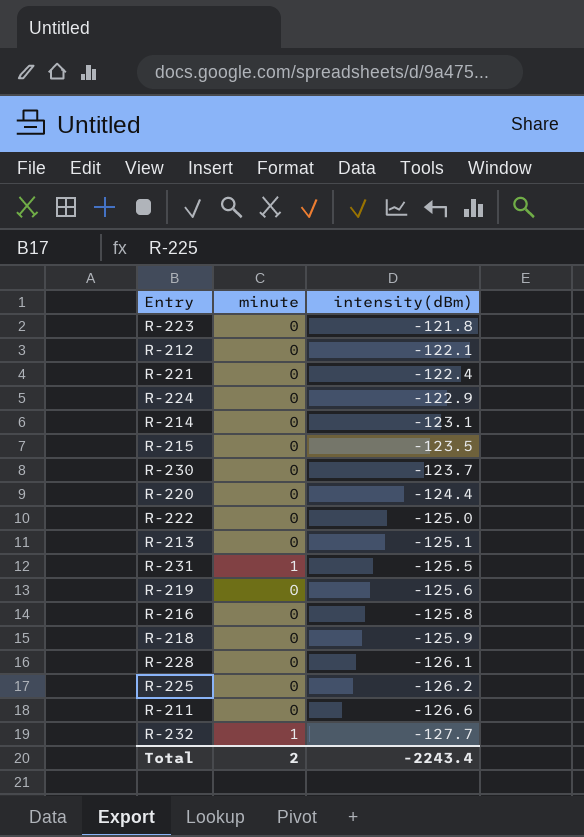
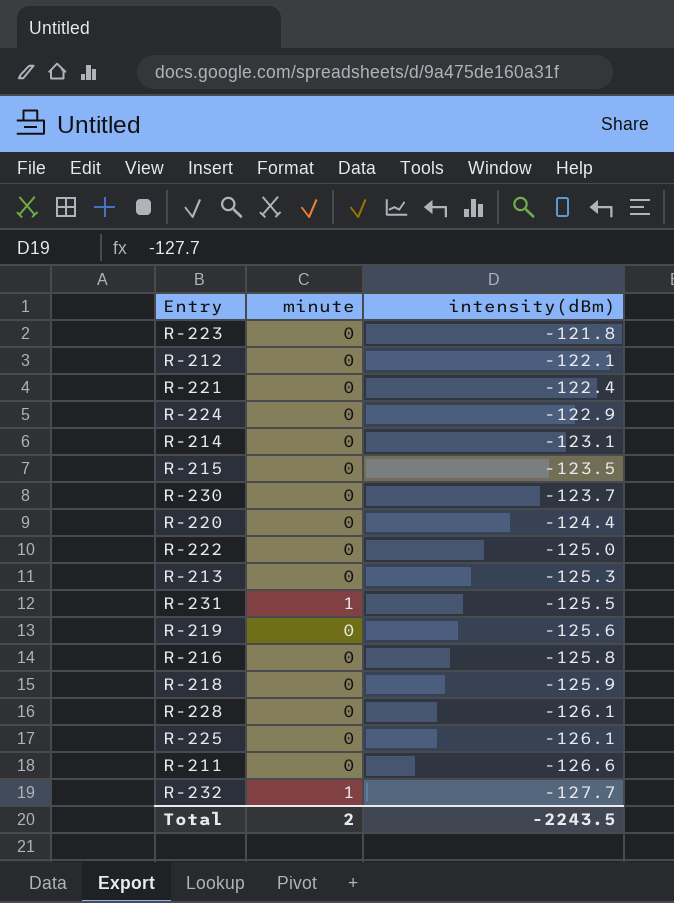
R-213 | intensity(dBm): -125.1 -> -125.3
R-225 | intensity(dBm): -126.2 -> -126.1
Total | intensity(dBm): -2243.4 -> -2243.5

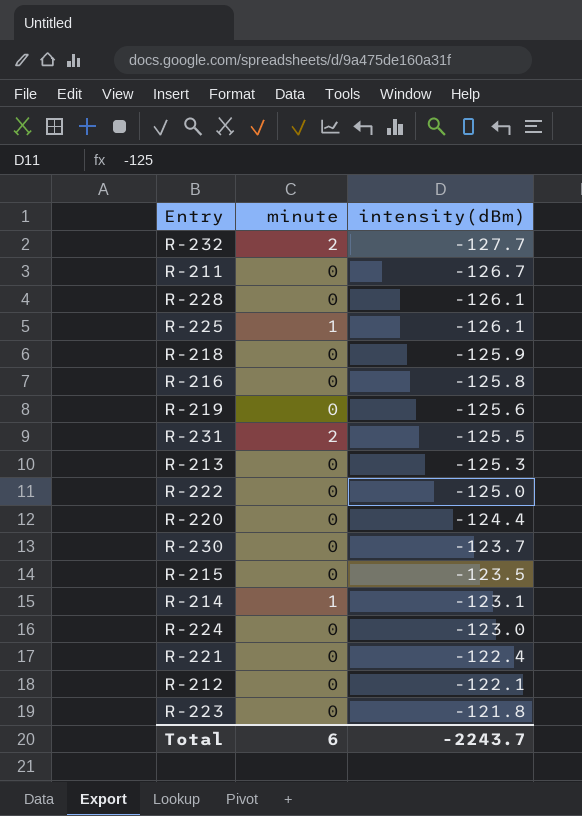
row order: intensity(dBm) descending -> intensity(dBm) ascending
R-232 | minute: 1 -> 2
R-211 | intensity(dBm): -126.6 -> -126.7
R-225 | minute: 0 -> 1
R-231 | minute: 1 -> 2
R-214 | minute: 0 -> 1
R-224 | intensity(dBm): -122.9 -> -123.0
Total | minute: 2 -> 6
Total | intensity(dBm): -2243.5 -> -2243.7

